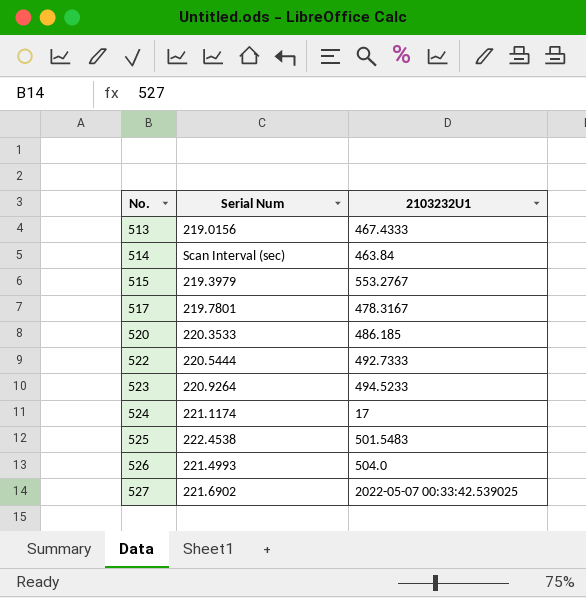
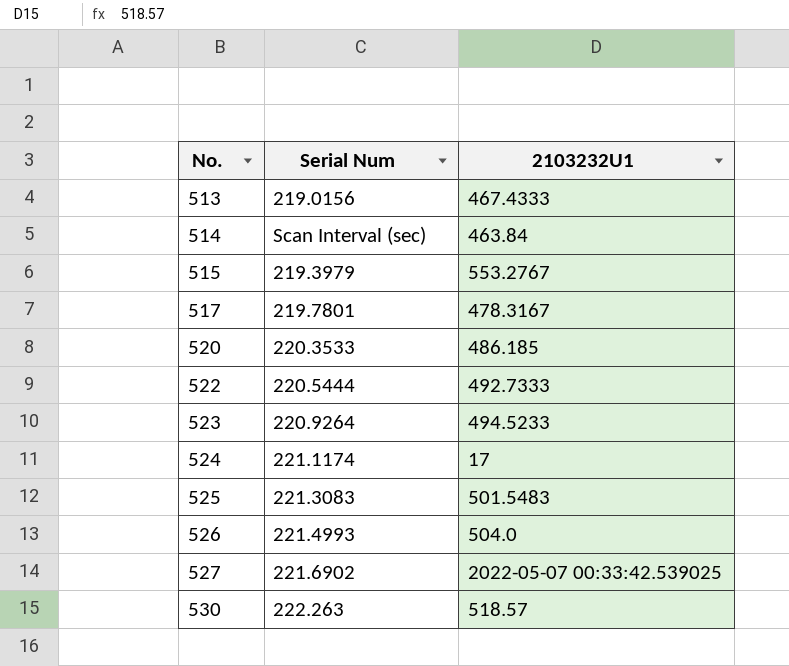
525 | Serial Num: 222.4538 -> 221.3083
row 530: none -> 222.263 | 518.57

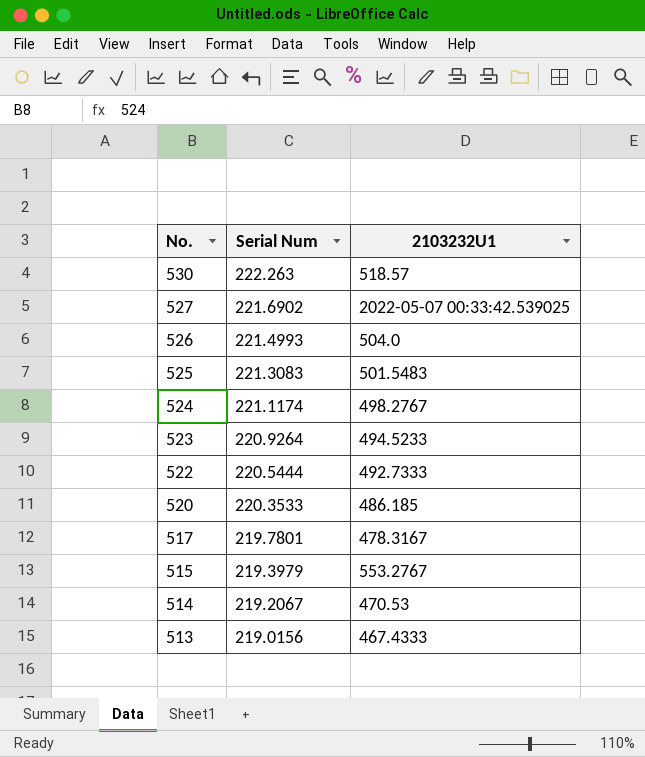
row order: No. ascending -> No. descending
524 | 2103232U1: 17 -> 498.2767
514 | Serial Num: Scan Interval (sec) -> 219.2067
514 | 2103232U1: 463.84 -> 470.53

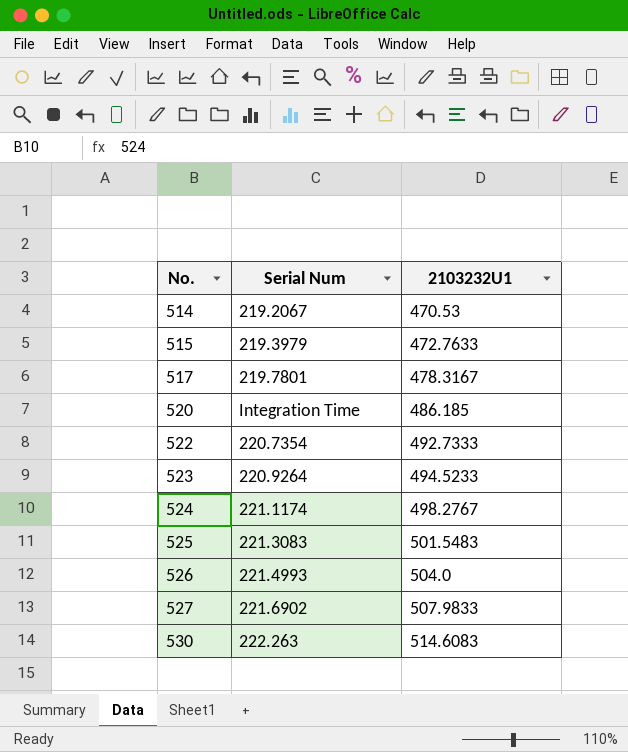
row order: No. descending -> No. ascending
row 513: 219.0156 | 467.4333 -> none
515 | 2103232U1: 553.2767 -> 472.7633
520 | Serial Num: 220.3533 -> Integration Time
522 | Serial Num: 220.5444 -> 220.7354
527 | 2103232U1: 2022-05-07 00:33:42.539025 -> 507.9833
530 | 2103232U1: 518.57 -> 514.6083

